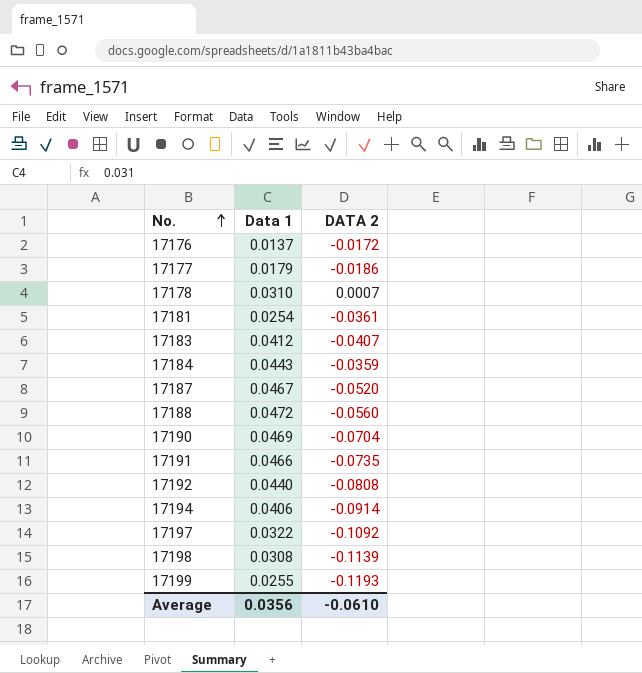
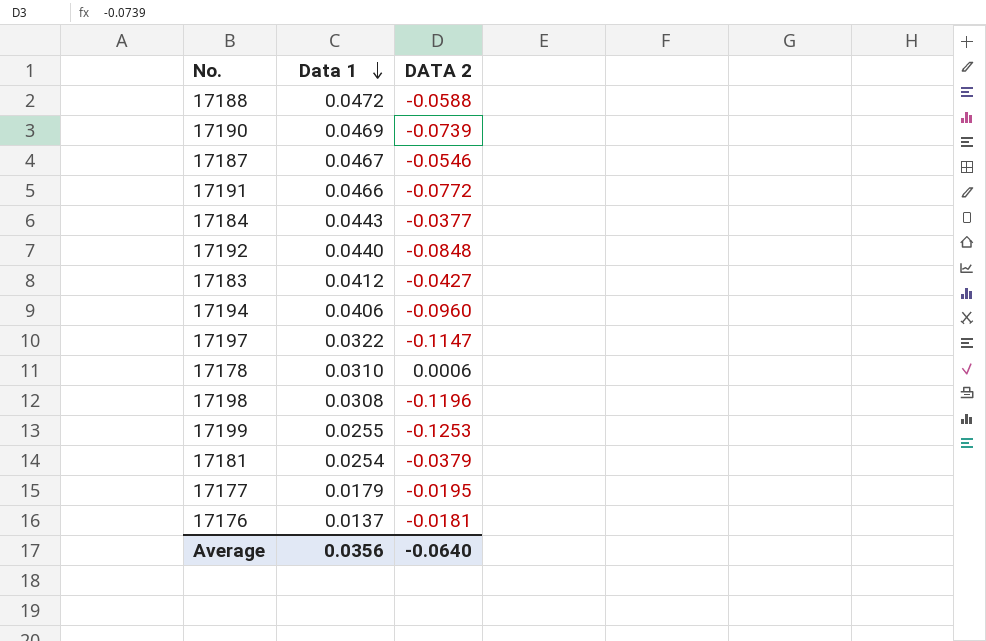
row order: No. ascending -> Data 1 descending
17188 | DATA 2: -0.0560 -> -0.0588
17190 | DATA 2: -0.0704 -> -0.0739
17187 | DATA 2: -0.0520 -> -0.0546
17191 | DATA 2: -0.0735 -> -0.0772
17184 | DATA 2: -0.0359 -> -0.0377
17192 | DATA 2: -0.0808 -> -0.0848
17183 | DATA 2: -0.0407 -> -0.0427
17194 | DATA 2: -0.0914 -> -0.0960
17197 | DATA 2: -0.1092 -> -0.1147
17178 | DATA 2: 0.0007 -> 0.0006
17198 | DATA 2: -0.1139 -> -0.1196
17199 | DATA 2: -0.1193 -> -0.1253
17181 | DATA 2: -0.0361 -> -0.0379
17177 | DATA 2: -0.0186 -> -0.0195
17176 | DATA 2: -0.0172 -> -0.0181
Average | DATA 2: -0.0610 -> -0.0640

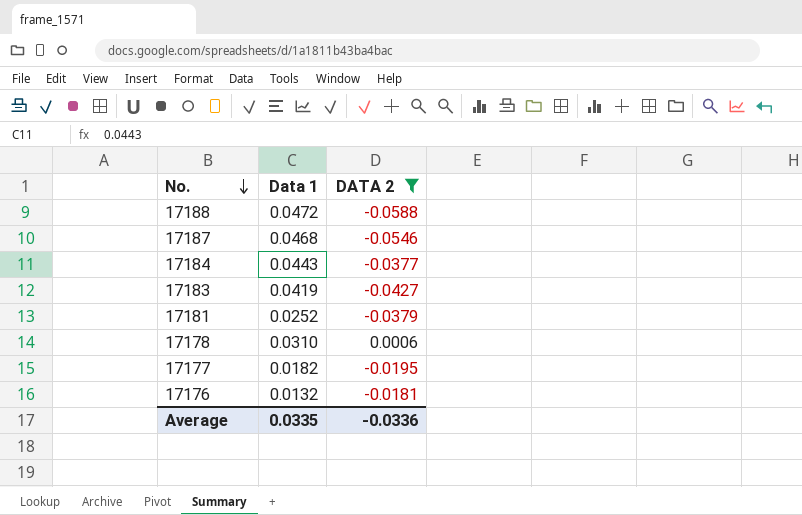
filter: none -> DATA 2 >= -0.0588
row order: Data 1 descending -> No. descending
17187 | Data 1: 0.0467 -> 0.0468
17183 | Data 1: 0.0412 -> 0.0419
17181 | Data 1: 0.0254 -> 0.0252
17177 | Data 1: 0.0179 -> 0.0182
17176 | Data 1: 0.0137 -> 0.0132
Average | Data 1: 0.0356 -> 0.0335
Average | DATA 2: -0.0640 -> -0.0336

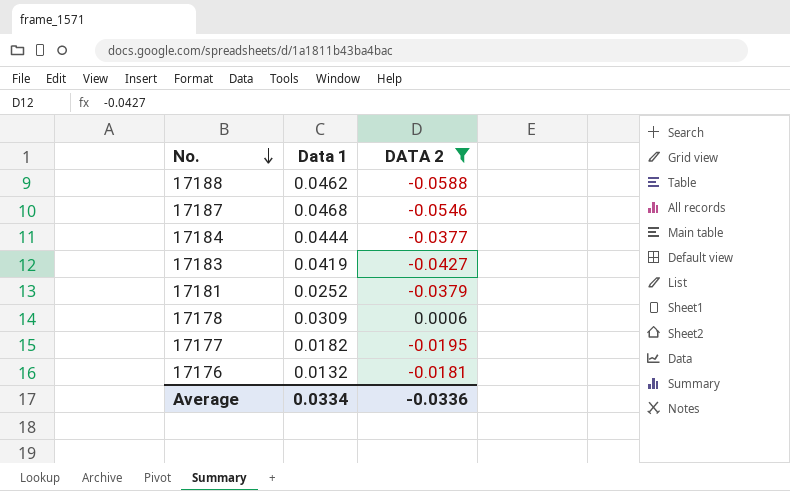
17188 | Data 1: 0.0472 -> 0.0462
17184 | Data 1: 0.0443 -> 0.0444
17178 | Data 1: 0.0310 -> 0.0309
Average | Data 1: 0.0335 -> 0.0334

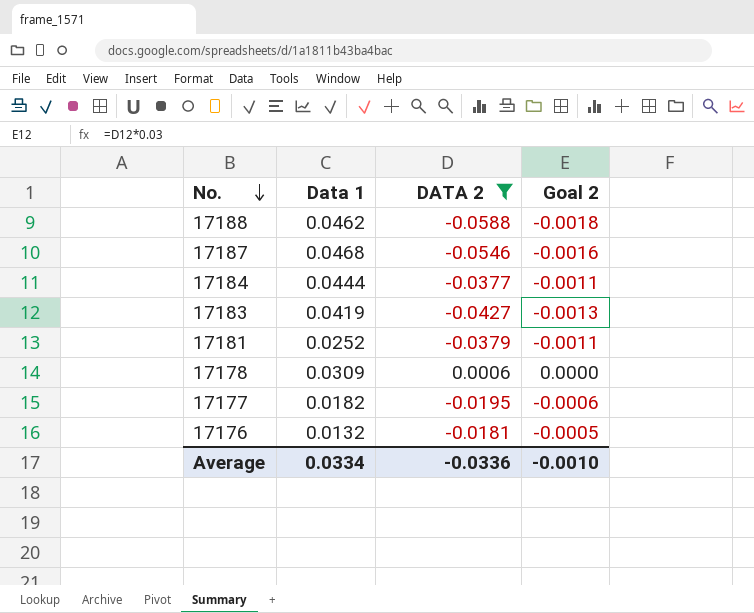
column Goal 2 | formula: none -> [DATA 2] * 0.03

